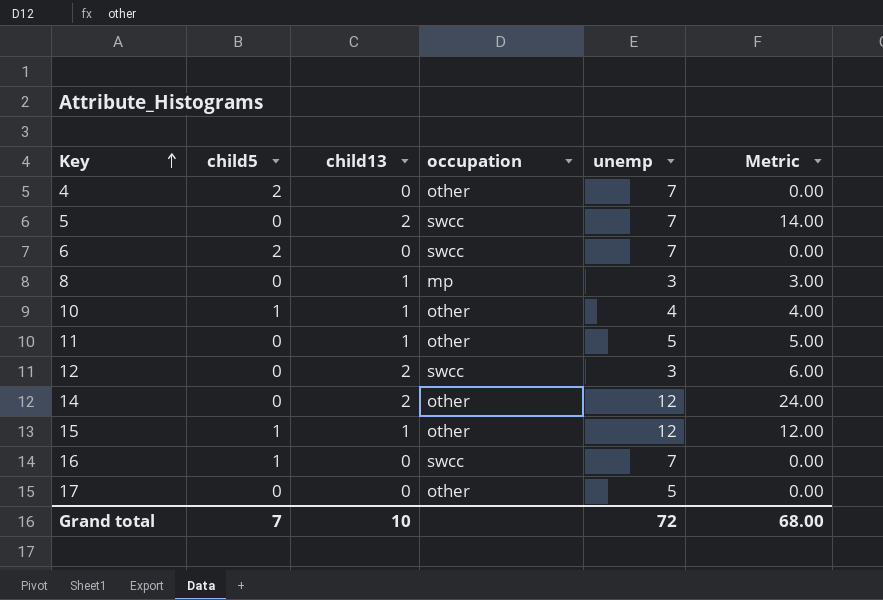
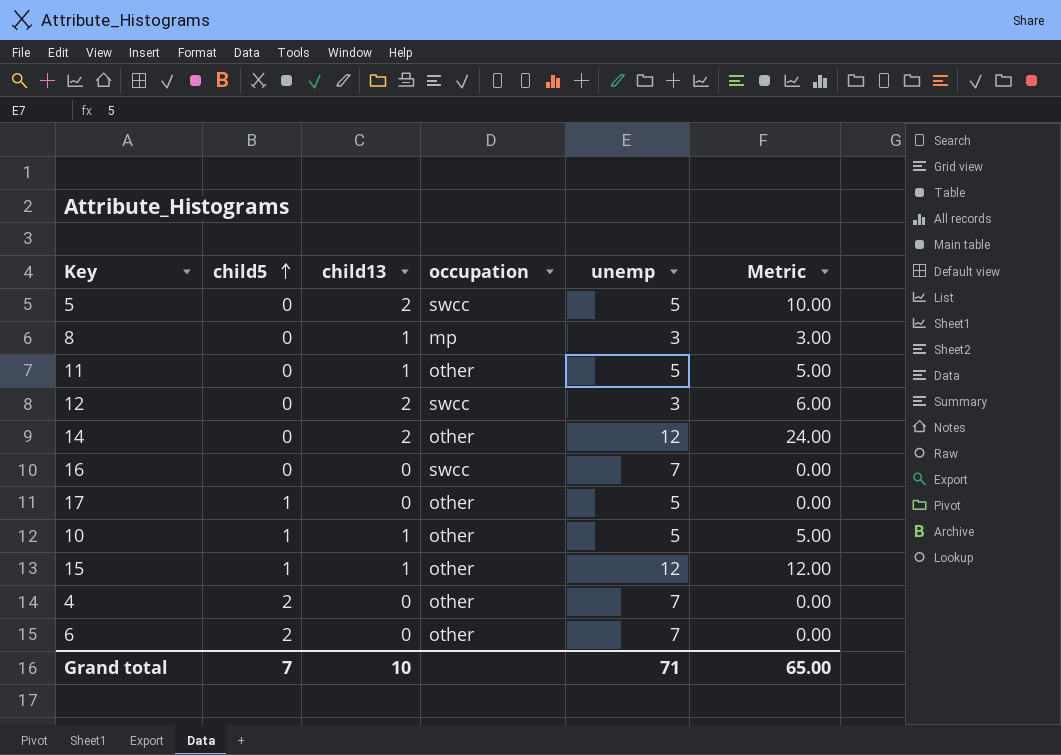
row order: Key ascending -> child5 ascending
5 | unemp: 7 -> 5
5 | Metric: 14.00 -> 10.00
16 | child5: 1 -> 0
17 | child5: 0 -> 1
10 | unemp: 4 -> 5
10 | Metric: 4.00 -> 5.00
6 | occupation: swcc -> other
Grand total | unemp: 72 -> 71
Grand total | Metric: 68.00 -> 65.00

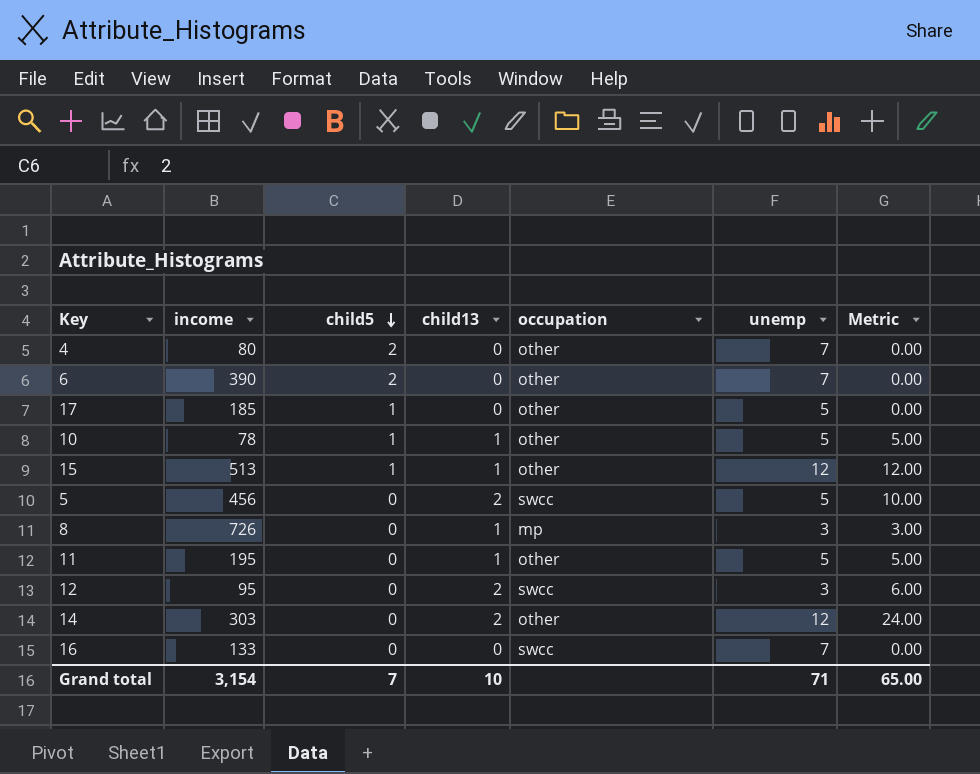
row order: child5 ascending -> child5 descending
column income | position: none -> 2

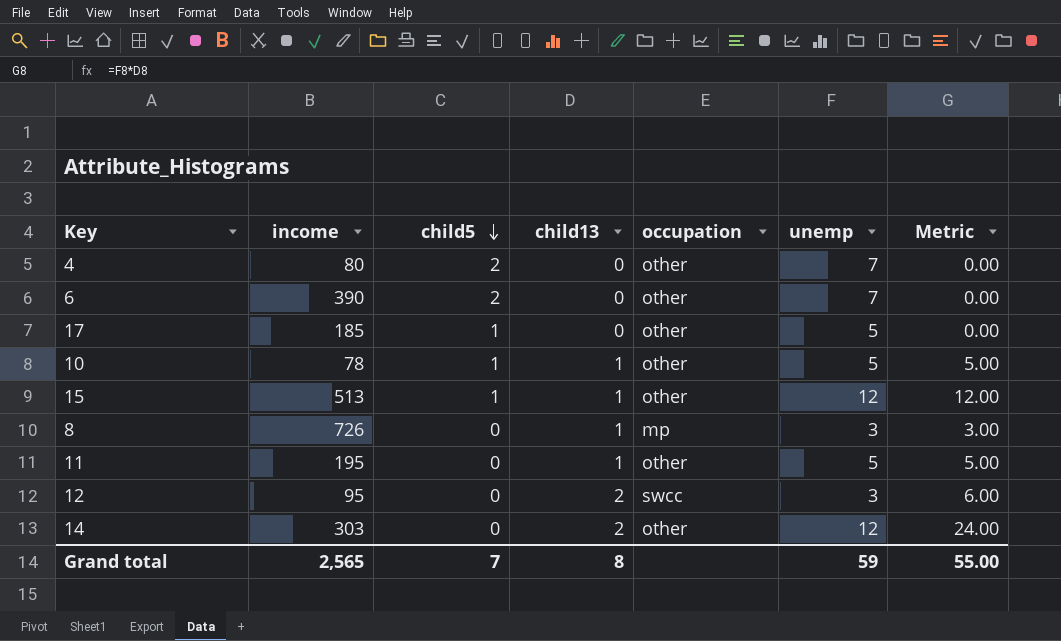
row 5: 456 | 0 | 2 | swcc | 5 | 10.00 -> none
row 16: 133 | 0 | 0 | swcc | 7 | 0.00 -> none
Grand total | income: 3,154 -> 2,565
Grand total | child13: 10 -> 8
Grand total | unemp: 71 -> 59
Grand total | Metric: 65.00 -> 55.00

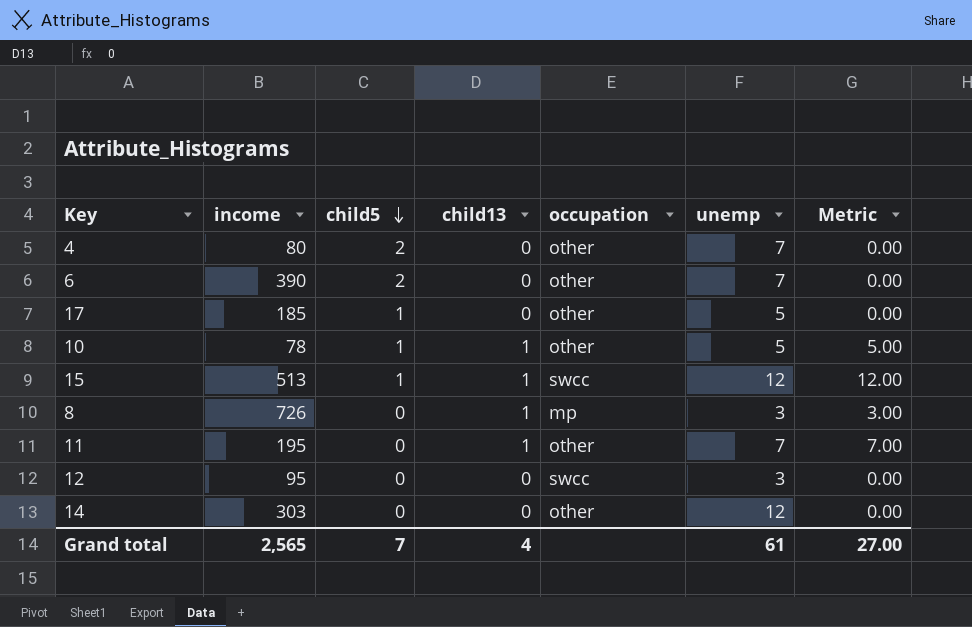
15 | occupation: other -> swcc
11 | unemp: 5 -> 7
11 | Metric: 5.00 -> 7.00
12 | child13: 2 -> 0
12 | Metric: 6.00 -> 0.00
14 | child13: 2 -> 0
14 | Metric: 24.00 -> 0.00
Grand total | child13: 8 -> 4
Grand total | unemp: 59 -> 61
Grand total | Metric: 55.00 -> 27.00

